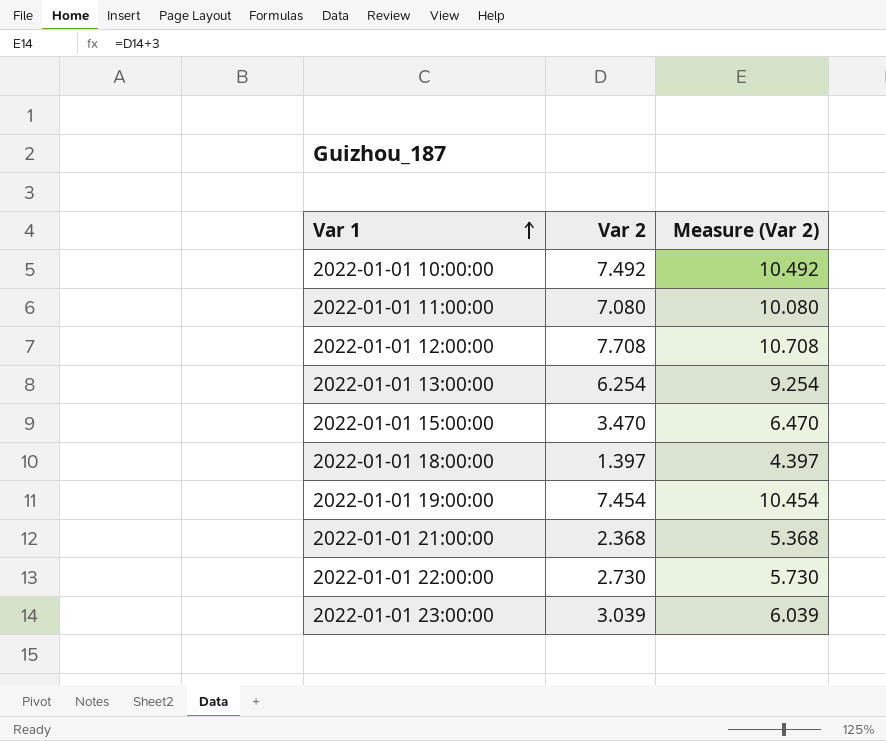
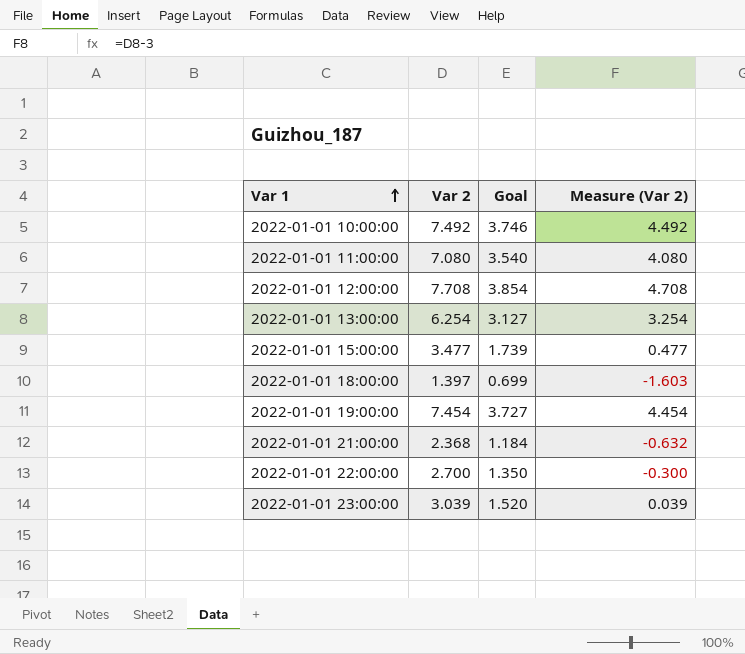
column Goal | formula: none -> [Var 2] * 0.5
column Measure (Var 2) | formula: [Var 2] + 3 -> [Var 2] - 3
2022-01-01 15:00:00 | Var 2: 3.470 -> 3.477
2022-01-01 22:00:00 | Var 2: 2.730 -> 2.700

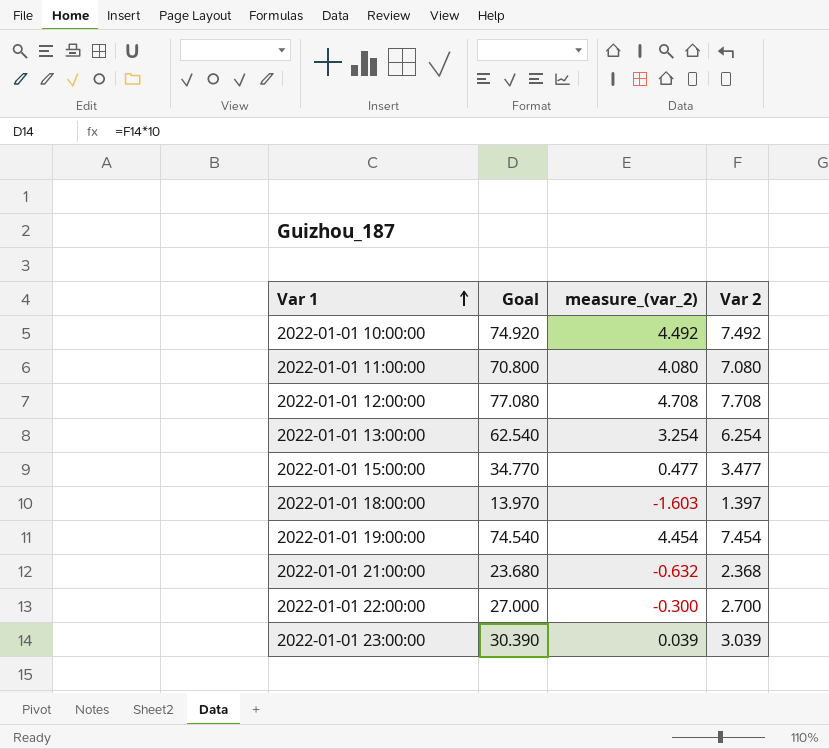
column Goal | formula: [Var 2] * 0.5 -> [Var 2] * 10
column name: Measure (Var 2) -> measure_(var_2)
column Var 2 | position: 2 -> 4

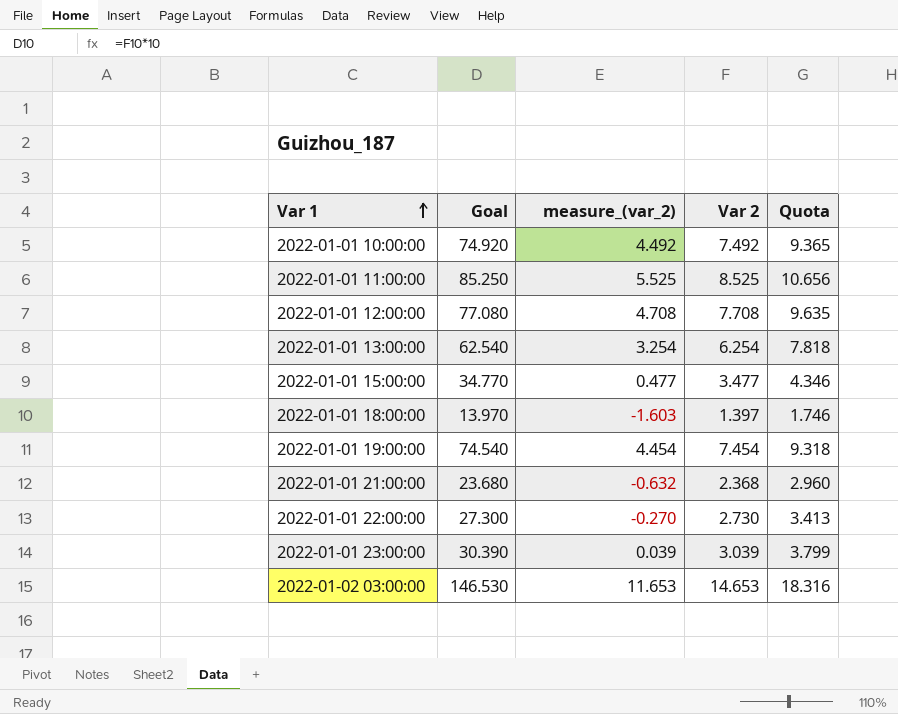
column Quota | formula: none -> [Var 2] * 1.25
2022-01-01 11:00:00 | Goal: 70.800 -> 85.250
2022-01-01 11:00:00 | measure_(var_2): 4.080 -> 5.525
2022-01-01 11:00:00 | Var 2: 7.080 -> 8.525
2022-01-01 22:00:00 | Goal: 27.000 -> 27.300
2022-01-01 22:00:00 | measure_(var_2): -0.300 -> -0.270
2022-01-01 22:00:00 | Var 2: 2.700 -> 2.730
row 2022-01-02 03:00:00: none -> 146.530 | 11.653 | 14.653 | 18.316

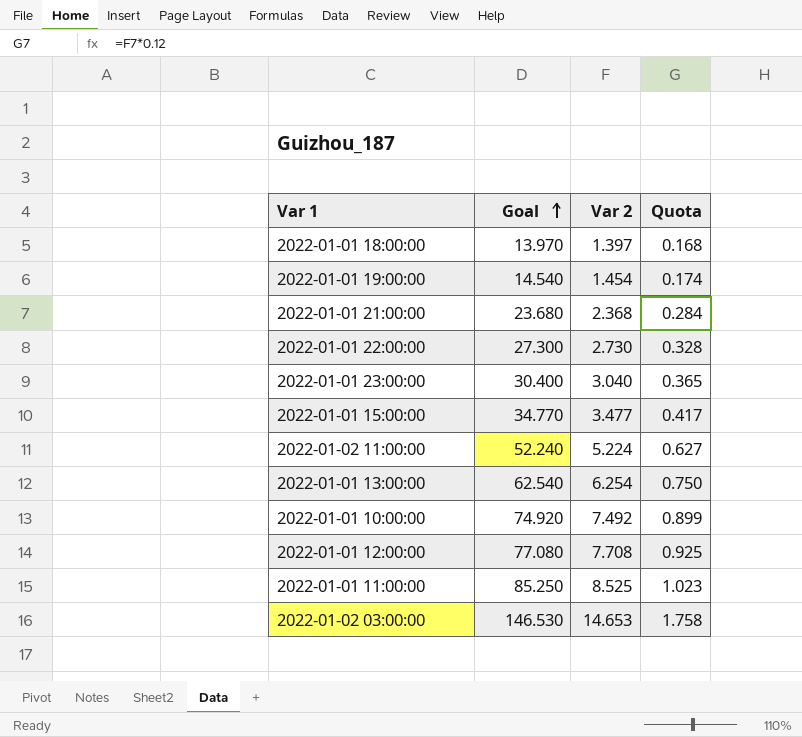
row order: Var 1 ascending -> Goal ascending
column measure_(var_2) | formula: [Var 2] - 3 -> none
column Quota | formula: [Var 2] * 1.25 -> [Var 2] * 0.12
2022-01-01 19:00:00 | Goal: 74.540 -> 14.540
2022-01-01 19:00:00 | Var 2: 7.454 -> 1.454
2022-01-01 23:00:00 | Goal: 30.390 -> 30.400
2022-01-01 23:00:00 | Var 2: 3.039 -> 3.040
row 2022-01-02 11:00:00: none -> 52.240 | 5.224 | 0.627

